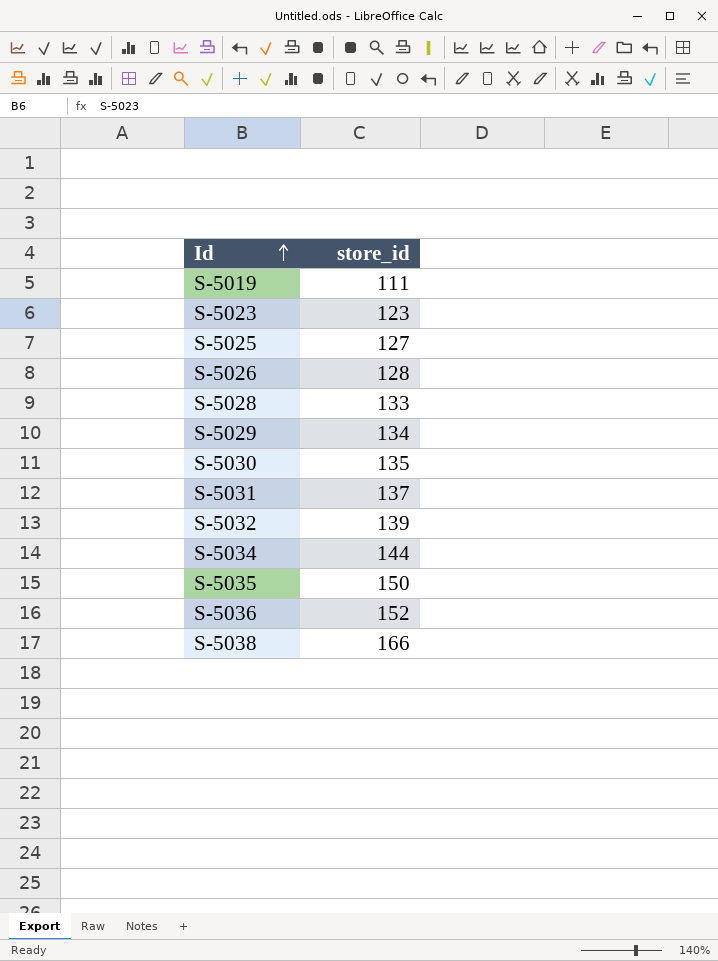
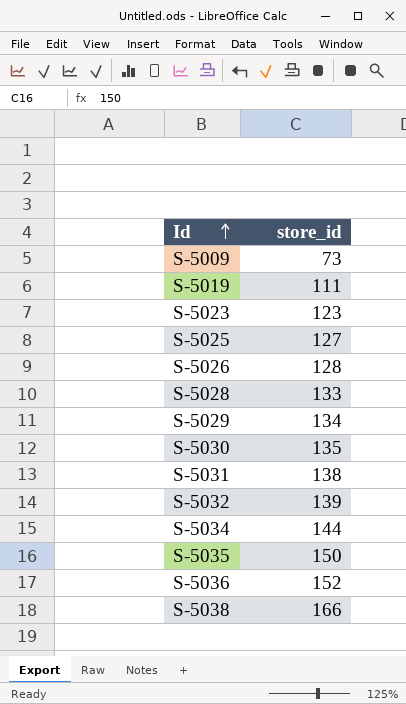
row S-5009: none -> 73
S-5031 | store_id: 137 -> 138

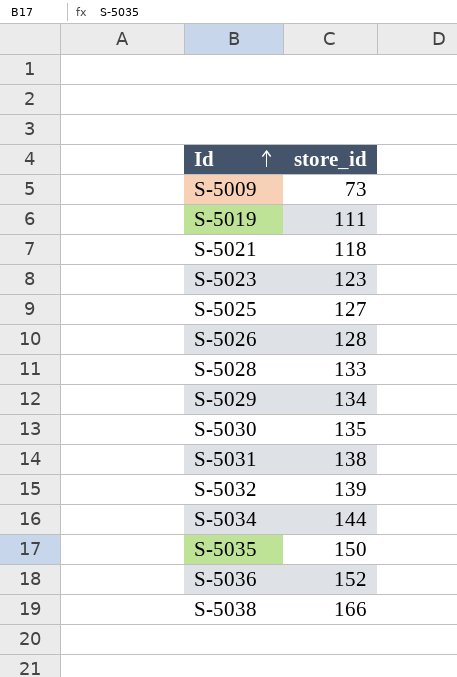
row S-5021: none -> 118

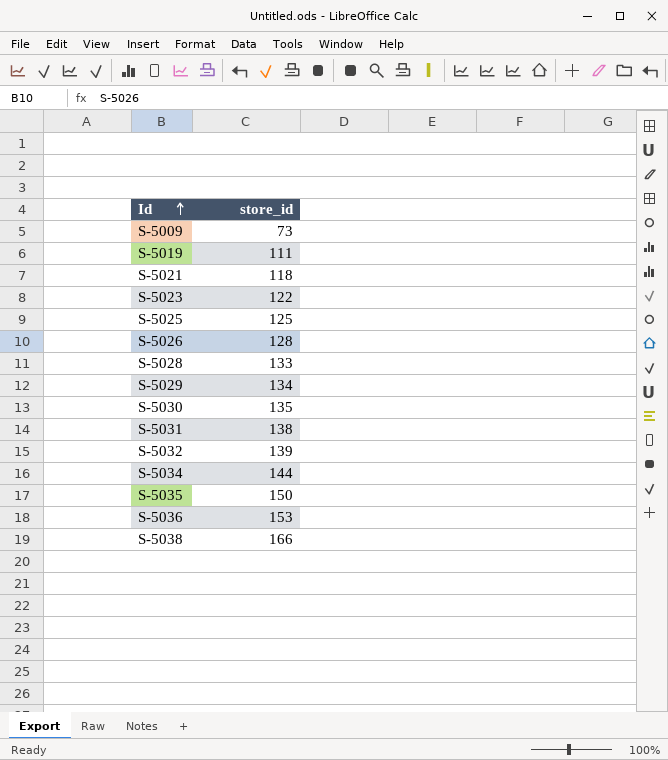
S-5023 | store_id: 123 -> 122
S-5025 | store_id: 127 -> 125
S-5036 | store_id: 152 -> 153

